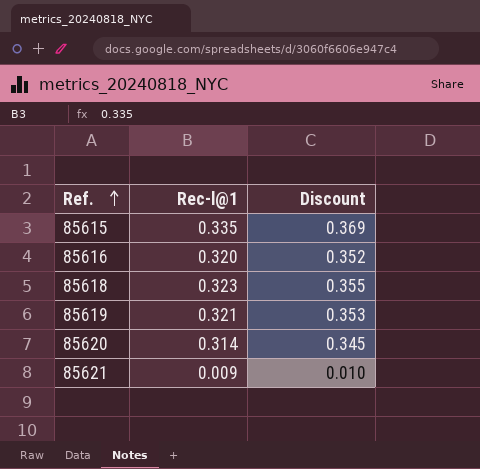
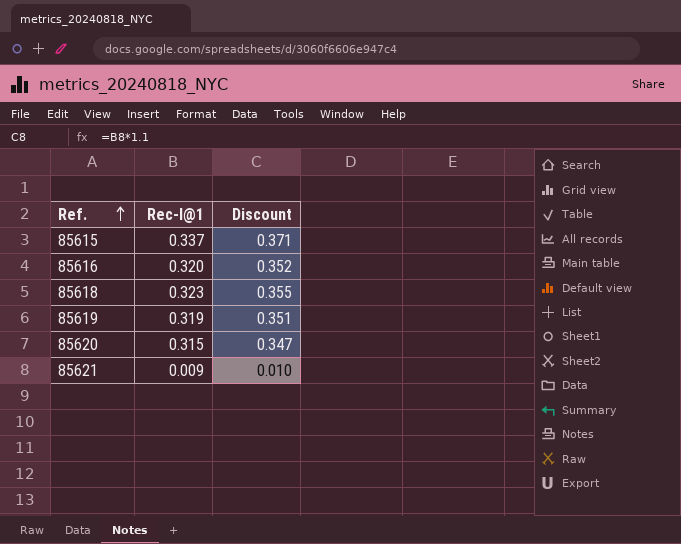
85615 | Rec-l@1: 0.335 -> 0.337
85615 | Discount: 0.369 -> 0.371
85619 | Rec-l@1: 0.321 -> 0.319
85619 | Discount: 0.353 -> 0.351
85620 | Rec-l@1: 0.314 -> 0.315
85620 | Discount: 0.345 -> 0.347

